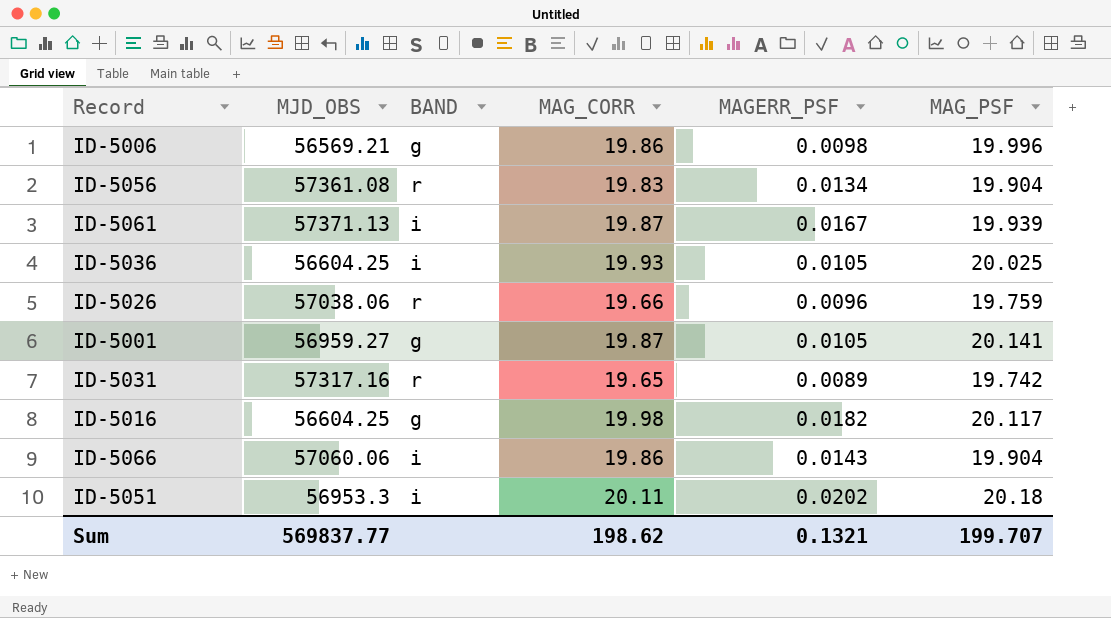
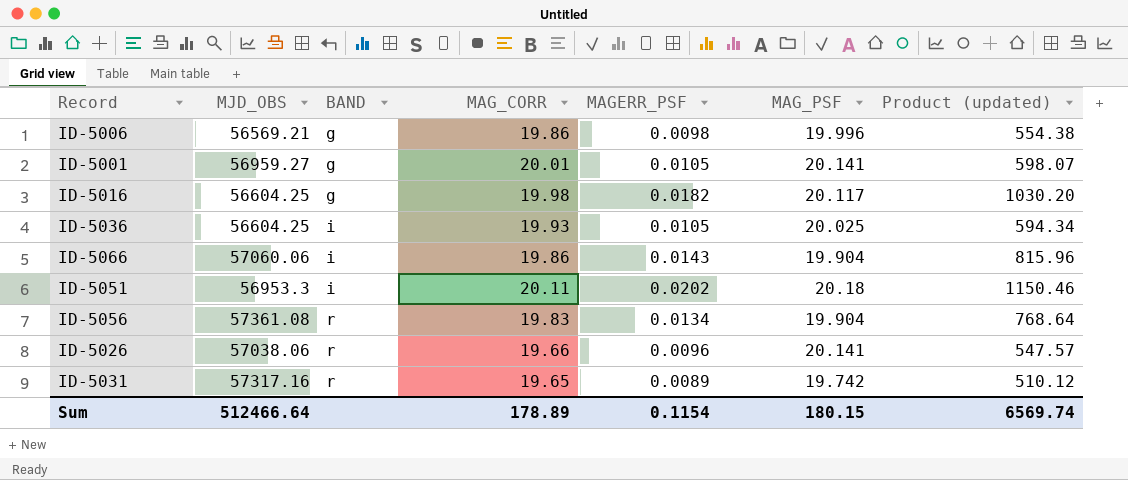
row order: none -> BAND ascending
column Product (updated) | formula: none -> [MJD_OBS] * [MAGERR_PSF]
row ID-5061: 57371.13 | i | 19.87 | 0.0167 | 19.939 -> none
ID-5001 | MAG_CORR: 19.87 -> 20.01
ID-5026 | MAG_PSF: 19.759 -> 20.141
Sum | MJD_OBS: 569837.77 -> 512466.64
Sum | MAG_CORR: 198.62 -> 178.89
Sum | MAGERR_PSF: 0.1321 -> 0.1154
Sum | MAG_PSF: 199.707 -> 180.15

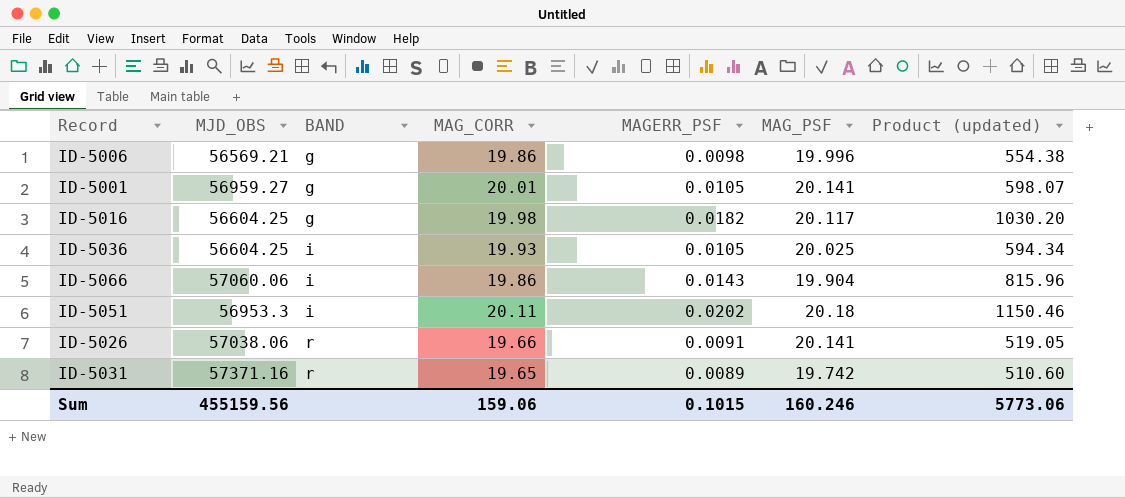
row ID-5056: 57361.08 | r | 19.83 | 0.0134 | 19.904 | 768.64 -> none
ID-5026 | MAGERR_PSF: 0.0096 -> 0.0091
ID-5026 | Product (updated): 547.57 -> 519.05
ID-5031 | MJD_OBS: 57317.16 -> 57371.16
ID-5031 | Product (updated): 510.12 -> 510.60
Sum | MJD_OBS: 512466.64 -> 455159.56
Sum | MAG_CORR: 178.89 -> 159.06
Sum | MAGERR_PSF: 0.1154 -> 0.1015
Sum | MAG_PSF: 180.15 -> 160.246
Sum | Product (updated): 6569.74 -> 5773.06

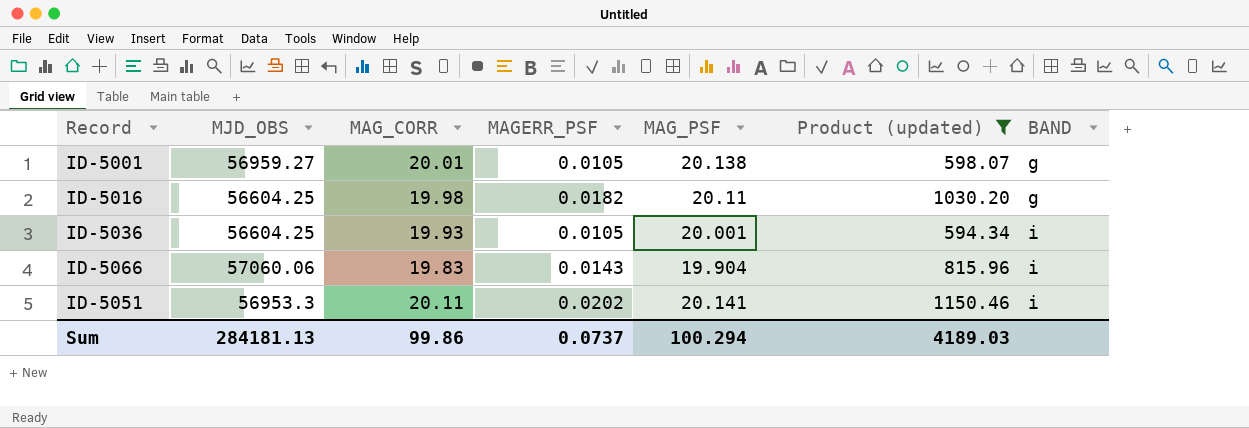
filter: none -> Product (updated) >= 594.34
column BAND | position: 3 -> 7
ID-5001 | MAG_PSF: 20.141 -> 20.138
ID-5016 | MAG_PSF: 20.117 -> 20.11
ID-5036 | MAG_PSF: 20.025 -> 20.001
ID-5066 | MAG_CORR: 19.86 -> 19.83
ID-5051 | MAG_PSF: 20.18 -> 20.141
Sum | MJD_OBS: 455159.56 -> 284181.13
Sum | MAG_CORR: 159.06 -> 99.86
Sum | MAGERR_PSF: 0.1015 -> 0.0737
Sum | MAG_PSF: 160.246 -> 100.294
Sum | Product (updated): 5773.06 -> 4189.03

